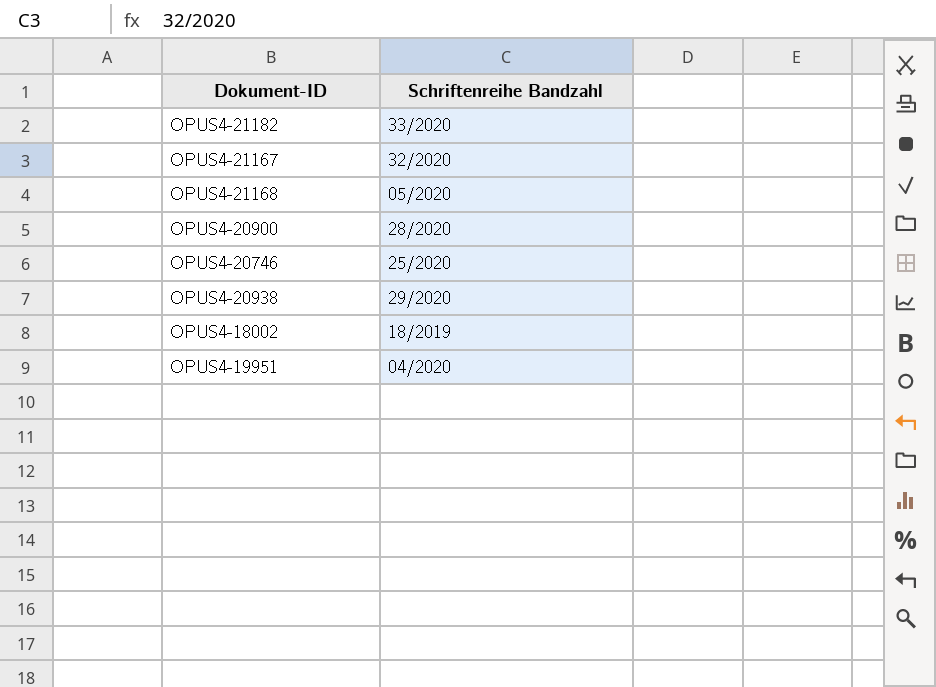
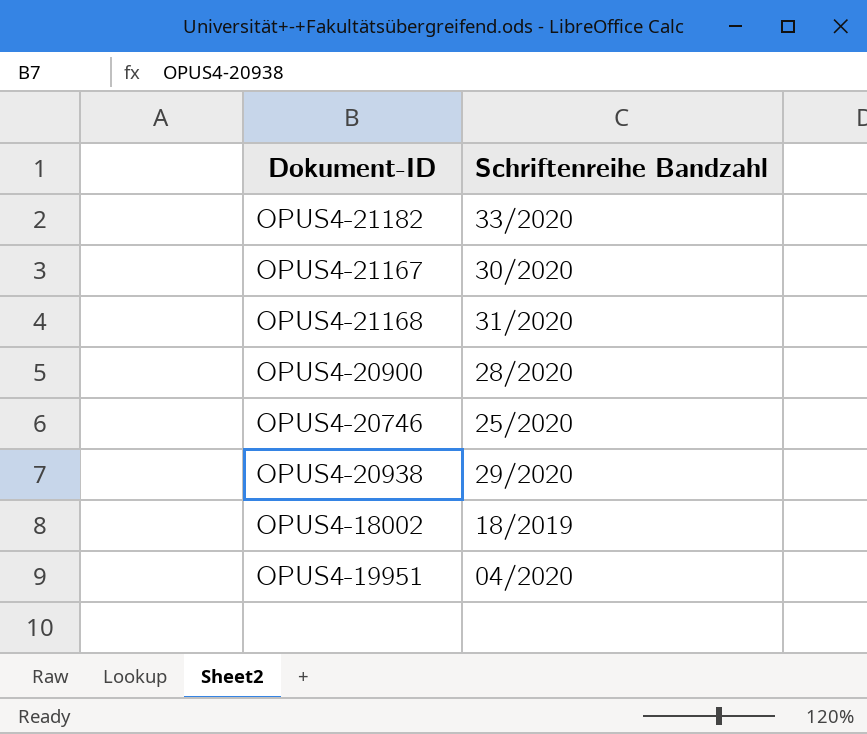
OPUS4-21167 | Schriftenreihe Bandzahl: 32/2020 -> 30/2020
OPUS4-21168 | Schriftenreihe Bandzahl: 05/2020 -> 31/2020

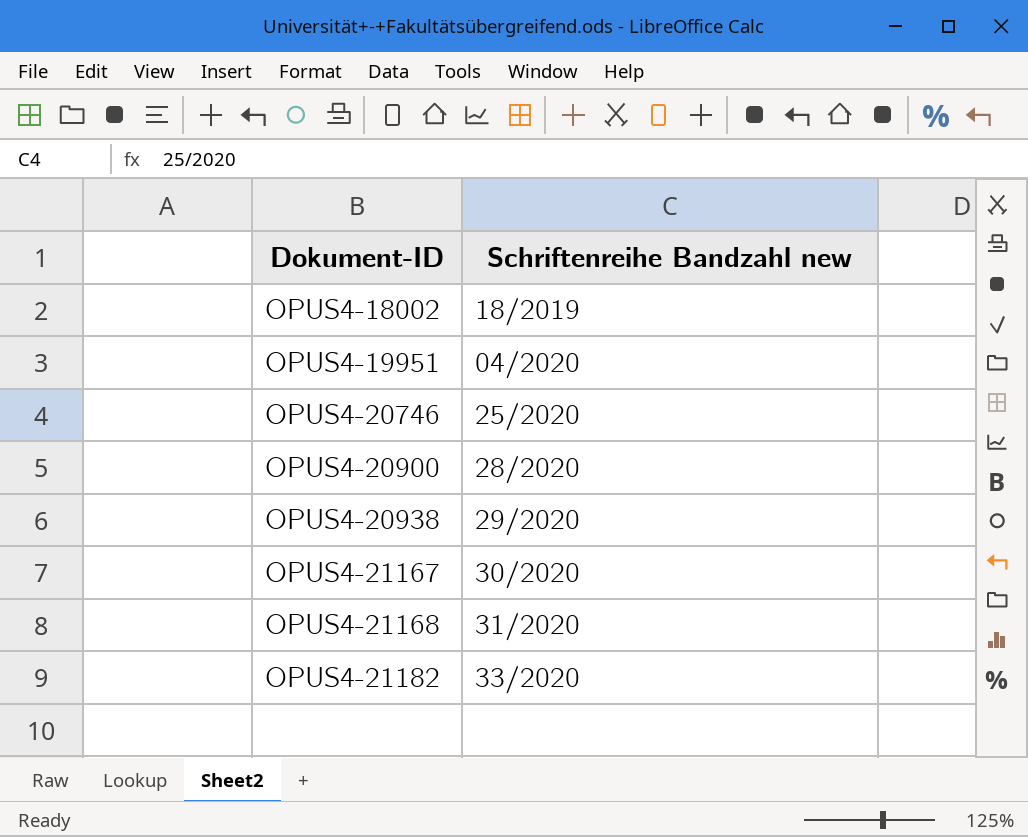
row order: none -> Dokument-ID ascending
column name: Schriftenreihe Bandzahl -> Schriftenreihe Bandzahl new

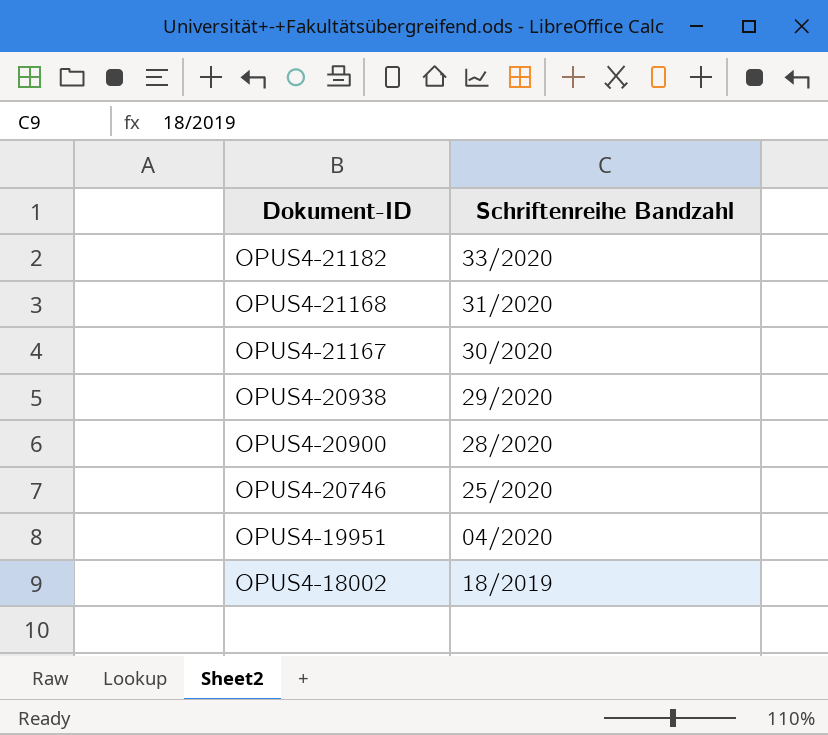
row order: Dokument-ID ascending -> Dokument-ID descending
column name: Schriftenreihe Bandzahl new -> Schriftenreihe Bandzahl

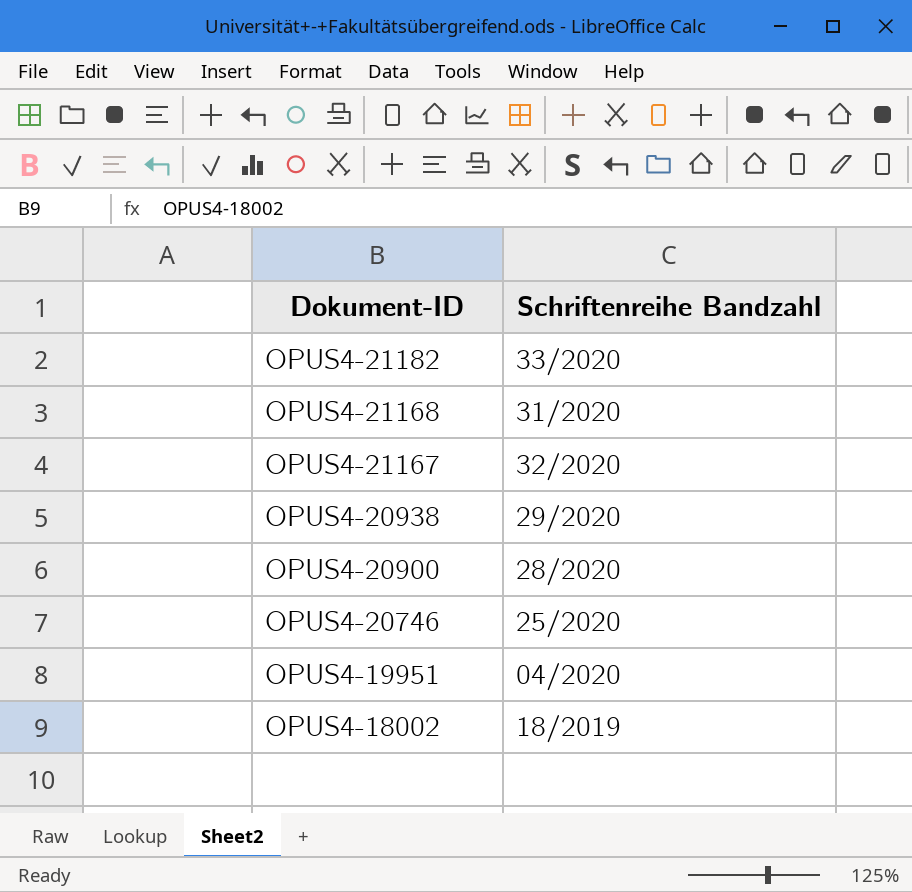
OPUS4-21167 | Schriftenreihe Bandzahl: 30/2020 -> 32/2020

